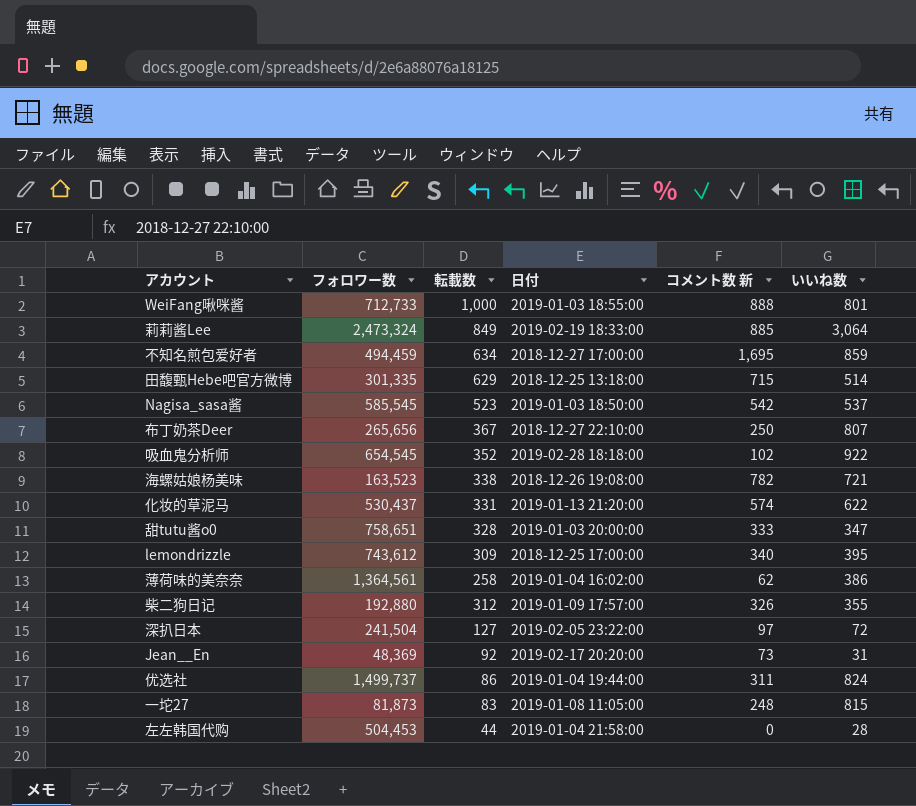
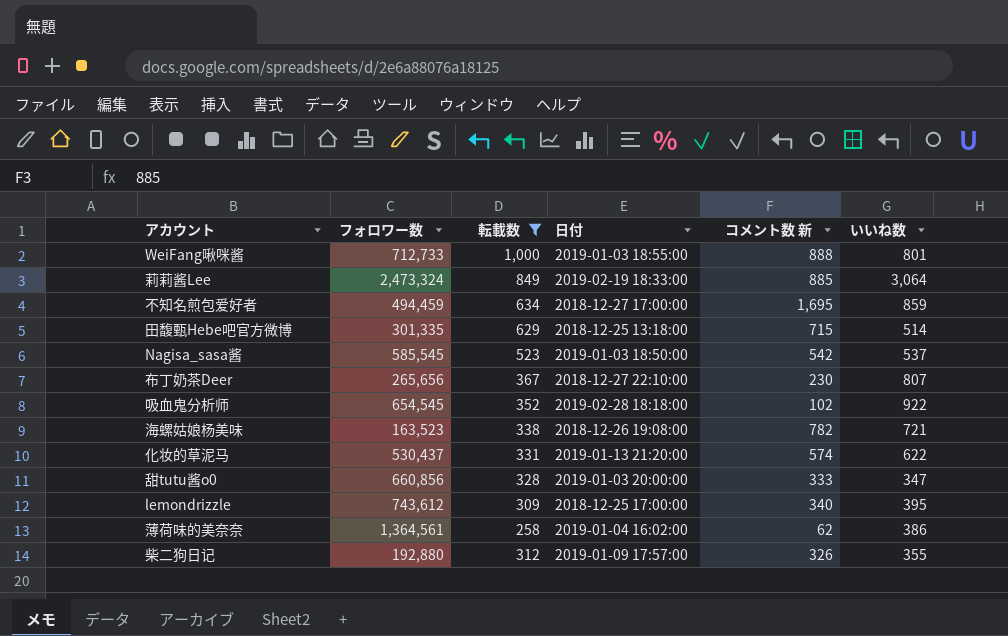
filter: none -> 転載数 >= 258
布丁奶茶Deer | コメント数 新: 250 -> 230
甜tutu酱o0 | フォロワー数: 758,651 -> 660,856

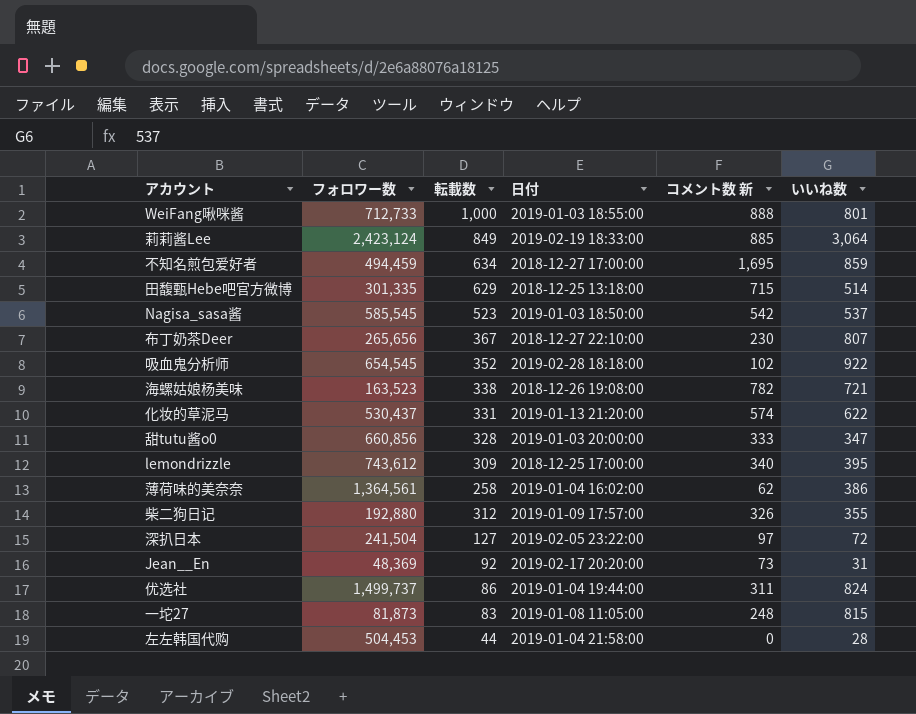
filter: 転載数 >= 258 -> none
莉莉酱Lee | フォロワー数: 2,473,324 -> 2,423,124

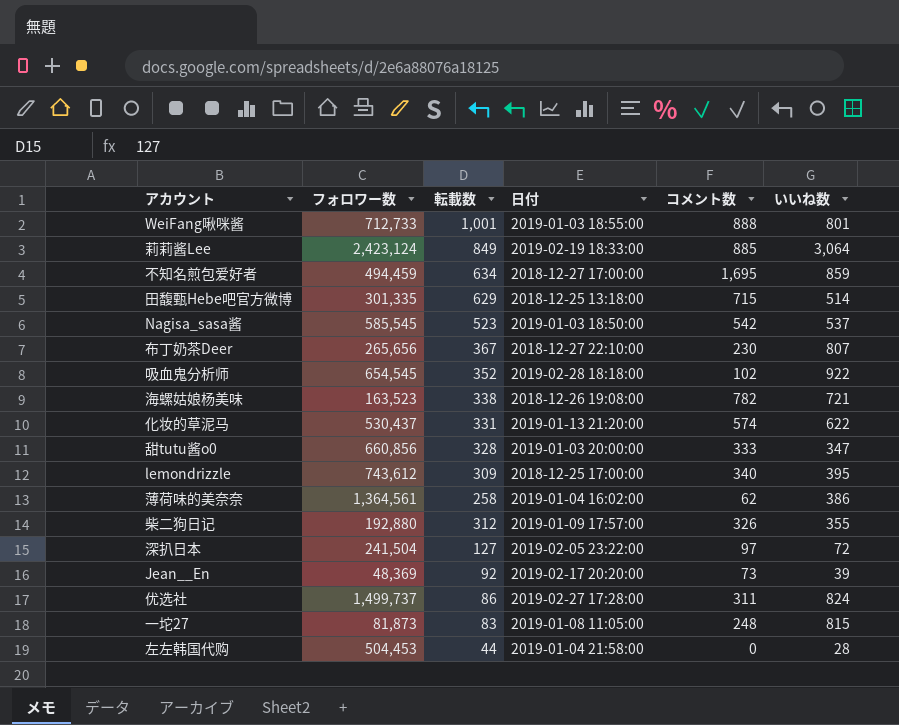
column name: コメント数 新 -> コメント数
WeiFang啾咪酱 | 転載数: 1,000 -> 1,001
Jean__En | いいね数: 31 -> 39
优选社 | 日付: 2019-01-04 19:44:00 -> 2019-02-27 17:28:00

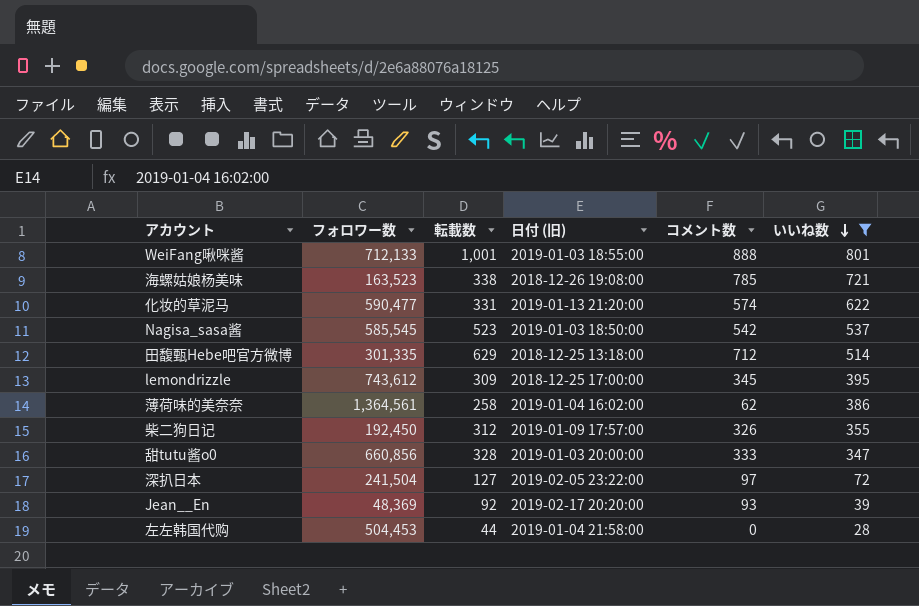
filter: none -> いいね数 <= 801
row order: none -> いいね数 descending
column name: 日付 -> 日付 (旧)
WeiFang啾咪酱 | フォロワー数: 712,733 -> 712,133
海螺姑娘杨美味 | コメント数: 782 -> 785
化妆的草泥马 | フォロワー数: 530,437 -> 590,477
田馥甄Hebe吧官方微博 | コメント数: 715 -> 712
lemondrizzle | コメント数: 340 -> 345
柴二狗日记 | フォロワー数: 192,880 -> 192,450
Jean__En | コメント数: 73 -> 93

